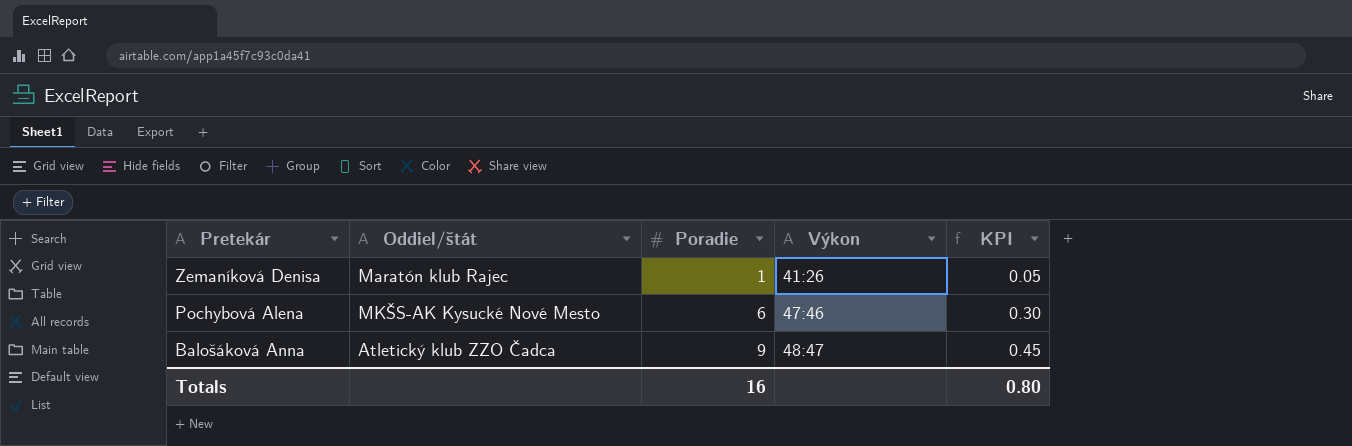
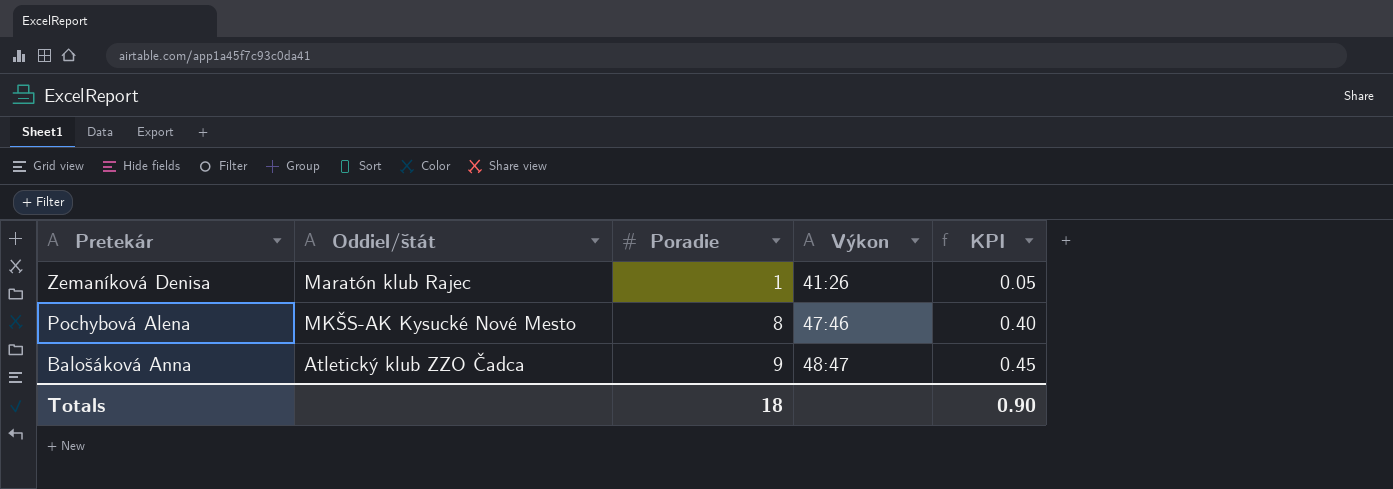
Pochybová Alena | Poradie: 6 -> 8
Pochybová Alena | KPI: 0.30 -> 0.40
Totals | Poradie: 16 -> 18
Totals | KPI: 0.80 -> 0.90

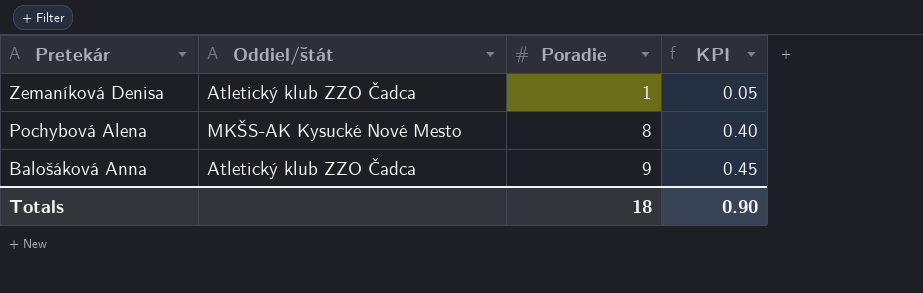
column Výkon | position: 4 -> none
Zemaníková Denisa | Oddiel/štát: Maratón klub Rajec -> Atletický klub ZZO Čadca

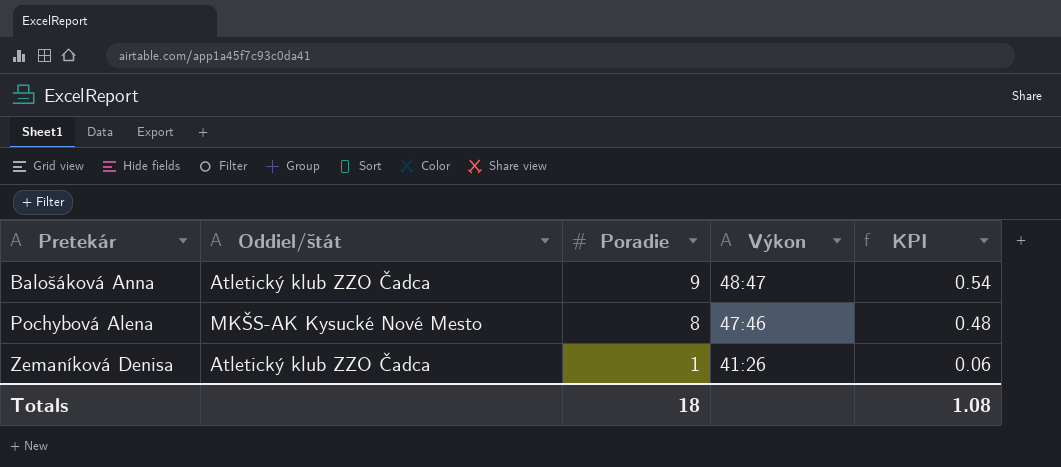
row order: Pretekár descending -> Pretekár ascending
column Výkon | position: none -> 4
column KPI | formula: [Poradie] * 0.05 -> [Poradie] * 0.06
Totals | KPI: 0.90 -> 1.08

